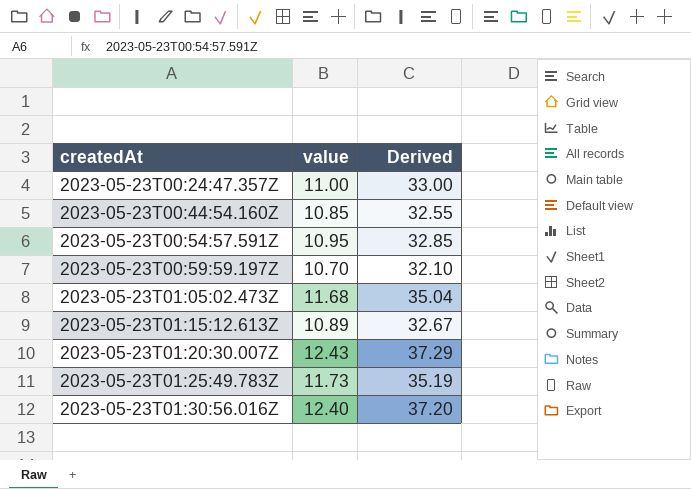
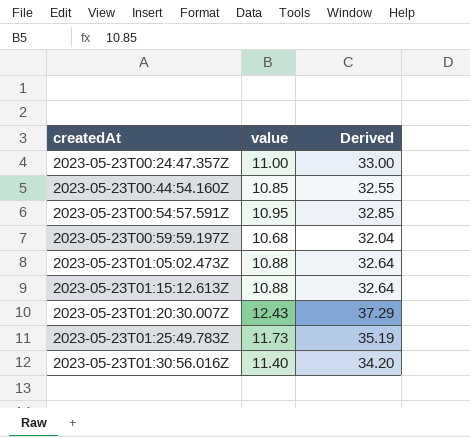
2023-05-23T00:59:59.197Z | value: 10.70 -> 10.68
2023-05-23T00:59:59.197Z | Derived: 32.10 -> 32.04
2023-05-23T01:05:02.473Z | value: 11.68 -> 10.88
2023-05-23T01:05:02.473Z | Derived: 35.04 -> 32.64
2023-05-23T01:15:12.613Z | value: 10.89 -> 10.88
2023-05-23T01:15:12.613Z | Derived: 32.67 -> 32.64
2023-05-23T01:30:56.016Z | value: 12.40 -> 11.40
2023-05-23T01:30:56.016Z | Derived: 37.20 -> 34.20

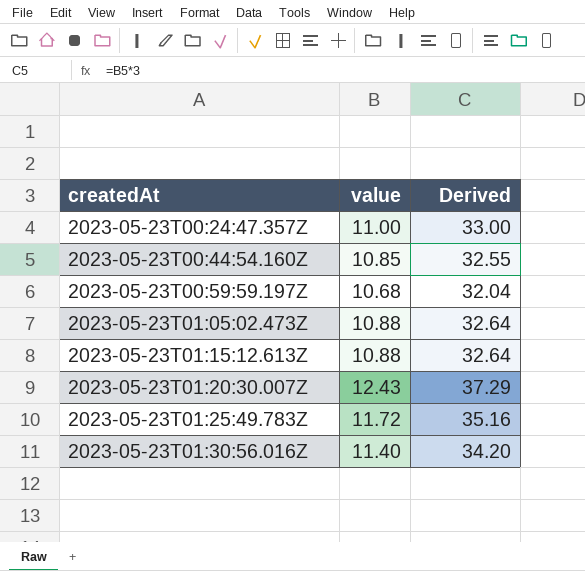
row 2023-05-23T00:54:57.591Z: 10.95 | 32.85 -> none
2023-05-23T01:25:49.783Z | value: 11.73 -> 11.72
2023-05-23T01:25:49.783Z | Derived: 35.19 -> 35.16

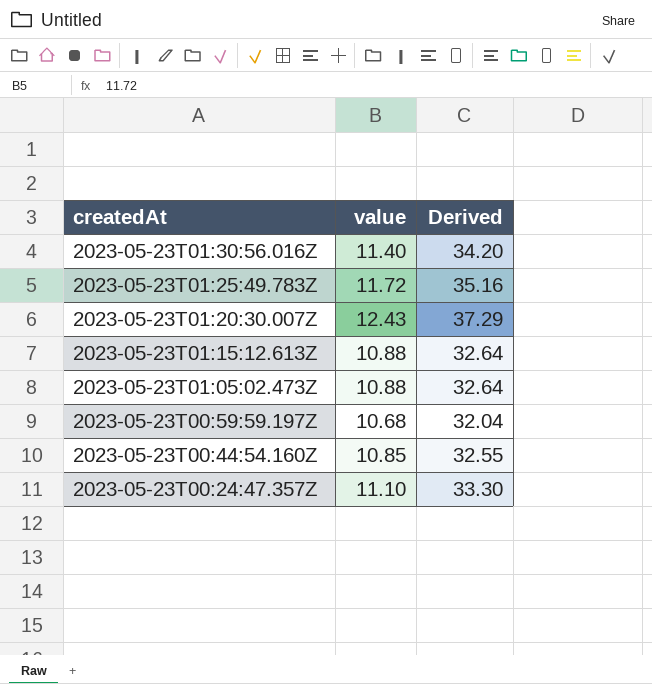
row order: createdAt ascending -> createdAt descending
2023-05-23T00:24:47.357Z | value: 11.00 -> 11.10
2023-05-23T00:24:47.357Z | Derived: 33.00 -> 33.30

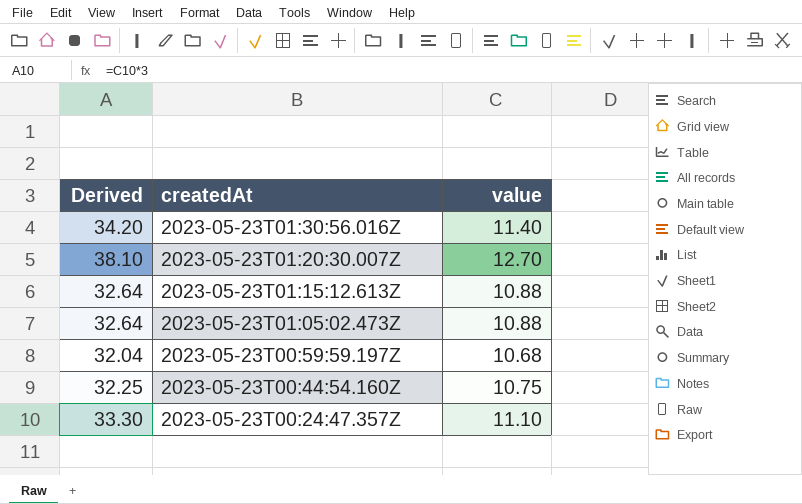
column Derived | position: 3 -> 1
row 2023-05-23T01:25:49.783Z: 11.72 | 35.16 -> none
2023-05-23T01:20:30.007Z | Derived: 37.29 -> 38.10
2023-05-23T01:20:30.007Z | value: 12.43 -> 12.70
2023-05-23T00:44:54.160Z | Derived: 32.55 -> 32.25
2023-05-23T00:44:54.160Z | value: 10.85 -> 10.75

